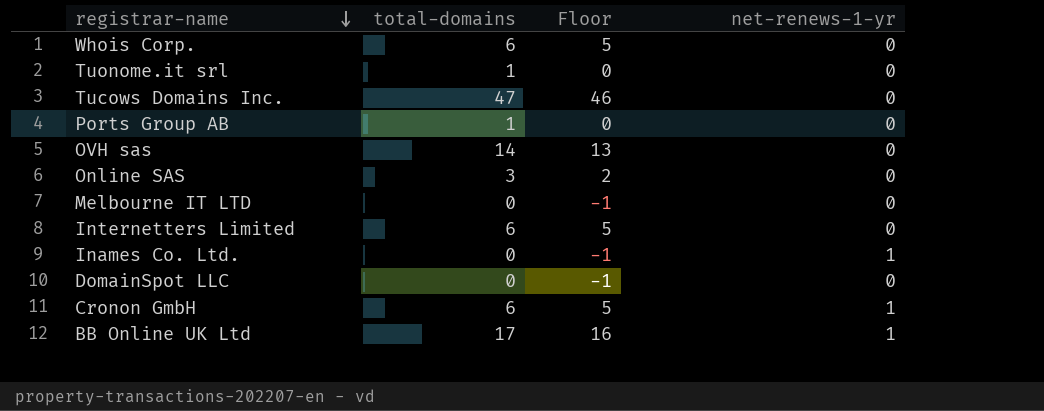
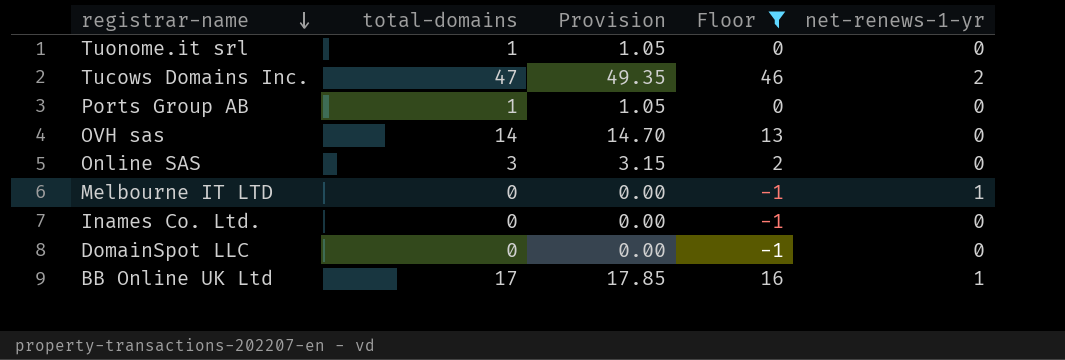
filter: none -> Floor != 5
column Provision | formula: none -> [total-domains] * 1.05
Tucows Domains Inc. | net-renews-1-yr: 0 -> 2
Melbourne IT LTD | net-renews-1-yr: 0 -> 1
Inames Co. Ltd. | net-renews-1-yr: 1 -> 0

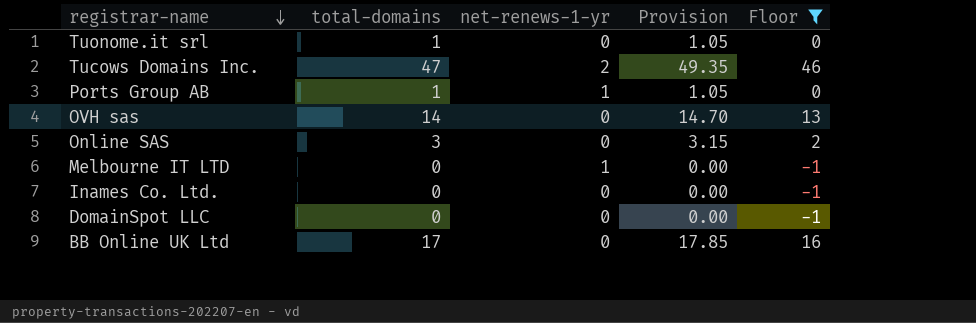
column net-renews-1-yr | position: 5 -> 3
Ports Group AB | net-renews-1-yr: 0 -> 1
BB Online UK Ltd | net-renews-1-yr: 1 -> 0

